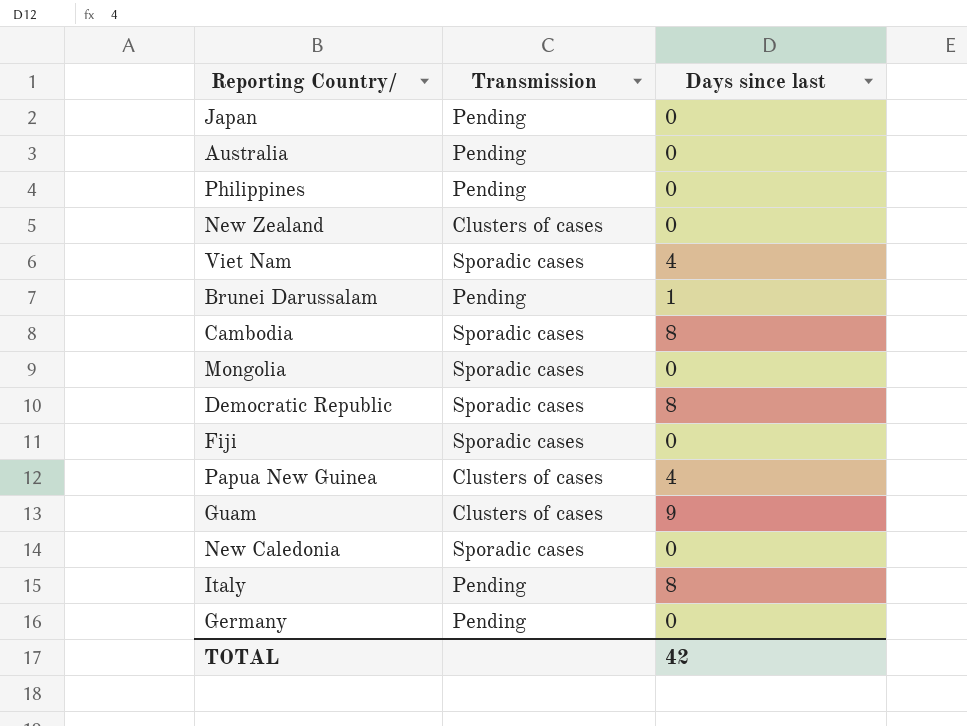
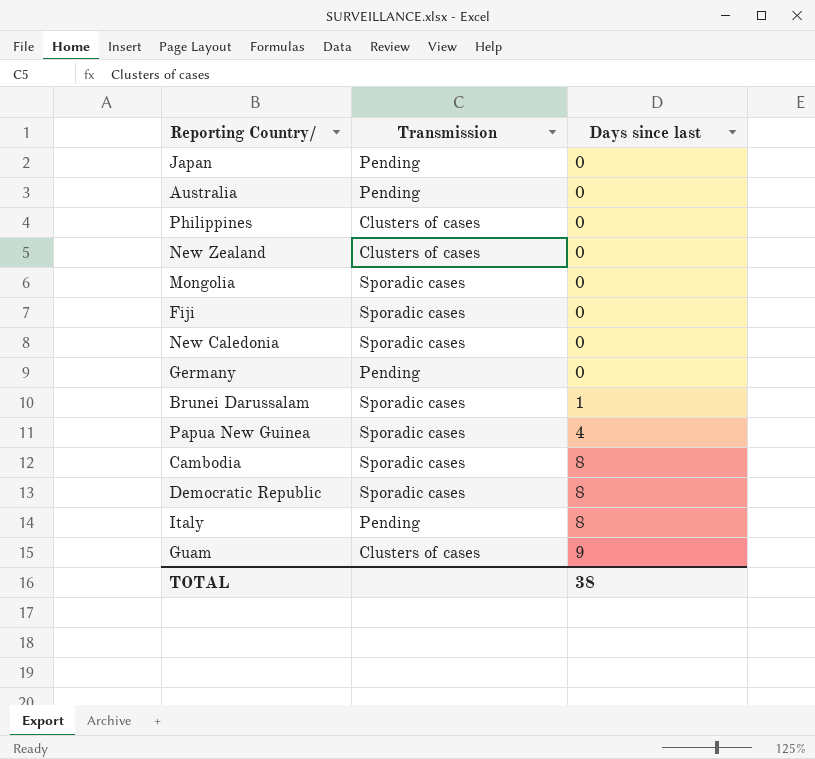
row order: none -> Days since last ascending
row Viet Nam: Sporadic cases | 4 -> none
Philippines | Transmission: Pending -> Clusters of cases
Brunei Darussalam | Transmission: Pending -> Sporadic cases
Papua New Guinea | Transmission: Clusters of cases -> Sporadic cases
TOTAL | Days since last: 42 -> 38

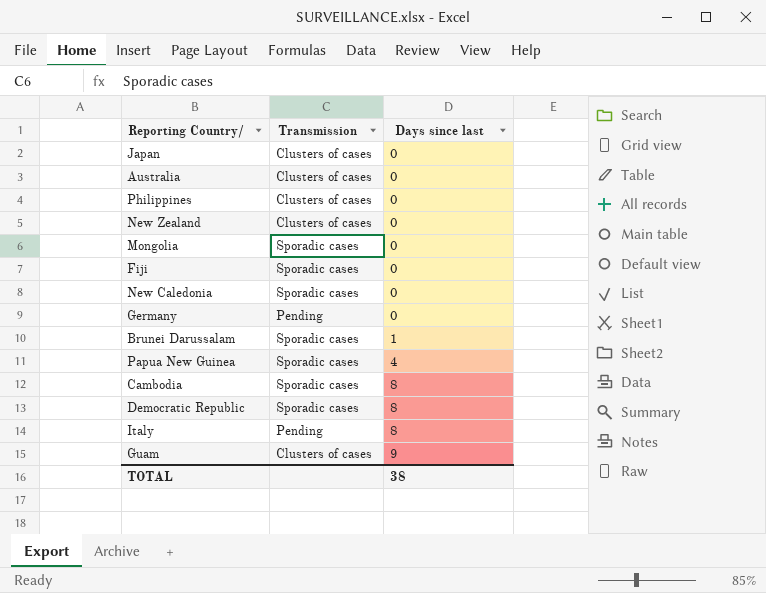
Japan | Transmission: Pending -> Clusters of cases
Australia | Transmission: Pending -> Clusters of cases

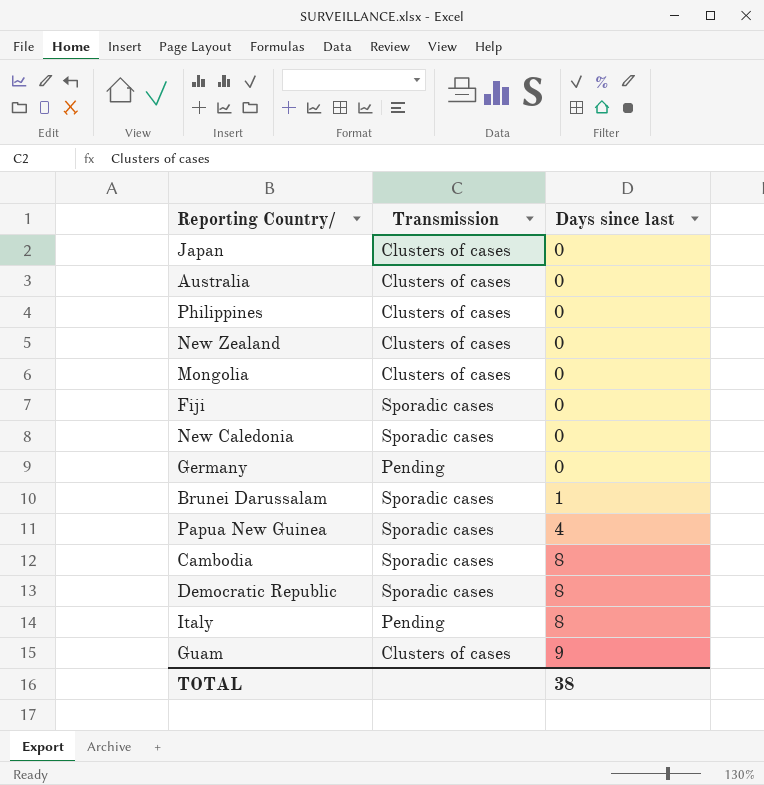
Mongolia | Transmission: Sporadic cases -> Clusters of cases

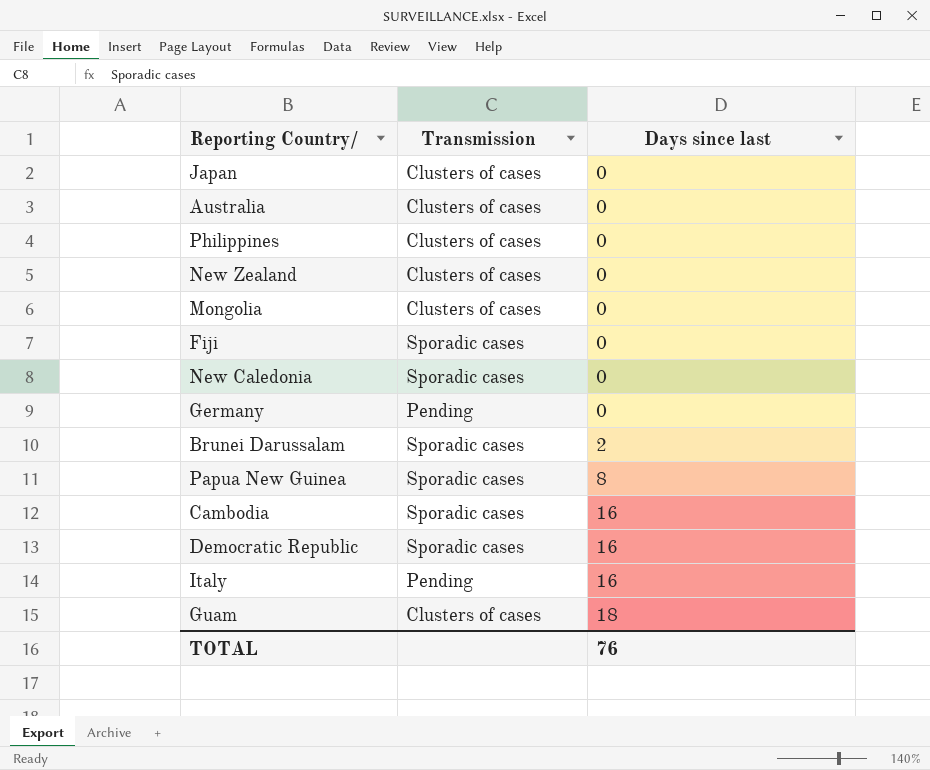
Brunei Darussalam | Days since last: 1 -> 2
Papua New Guinea | Days since last: 4 -> 8
Cambodia | Days since last: 8 -> 16
Democratic Republic | Days since last: 8 -> 16
Italy | Days since last: 8 -> 16
Guam | Days since last: 9 -> 18
TOTAL | Days since last: 38 -> 76

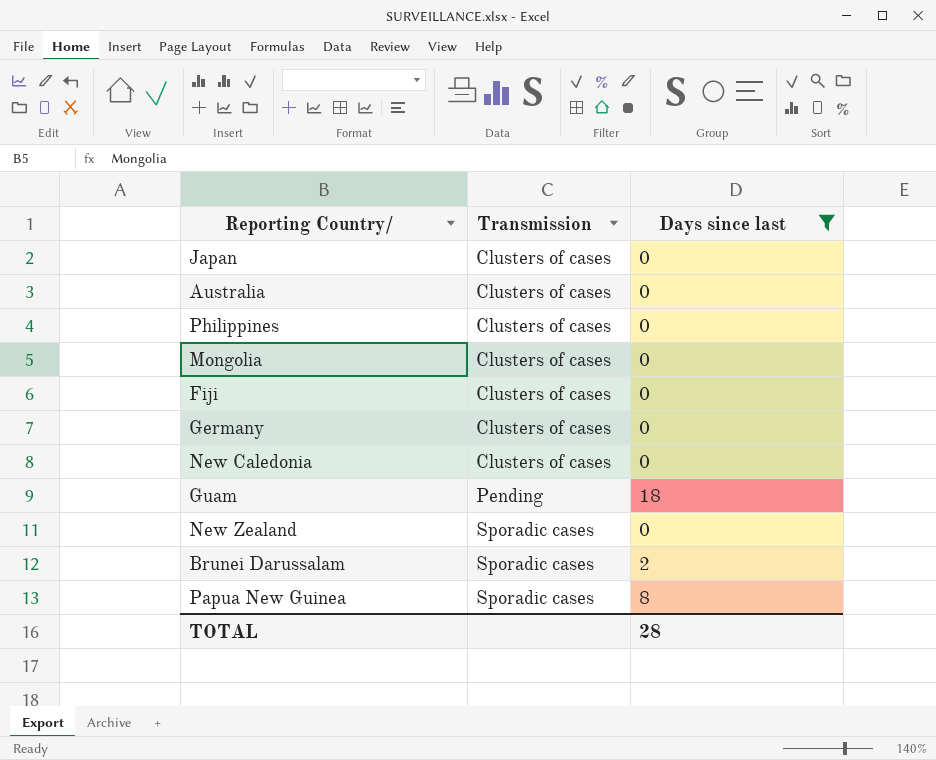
filter: none -> Days since last != 16
row order: Days since last ascending -> Transmission ascending
Fiji | Transmission: Sporadic cases -> Clusters of cases
Germany | Transmission: Pending -> Clusters of cases
New Caledonia | Transmission: Sporadic cases -> Clusters of cases
Guam | Transmission: Clusters of cases -> Pending
New Zealand | Transmission: Clusters of cases -> Sporadic cases
TOTAL | Days since last: 76 -> 28

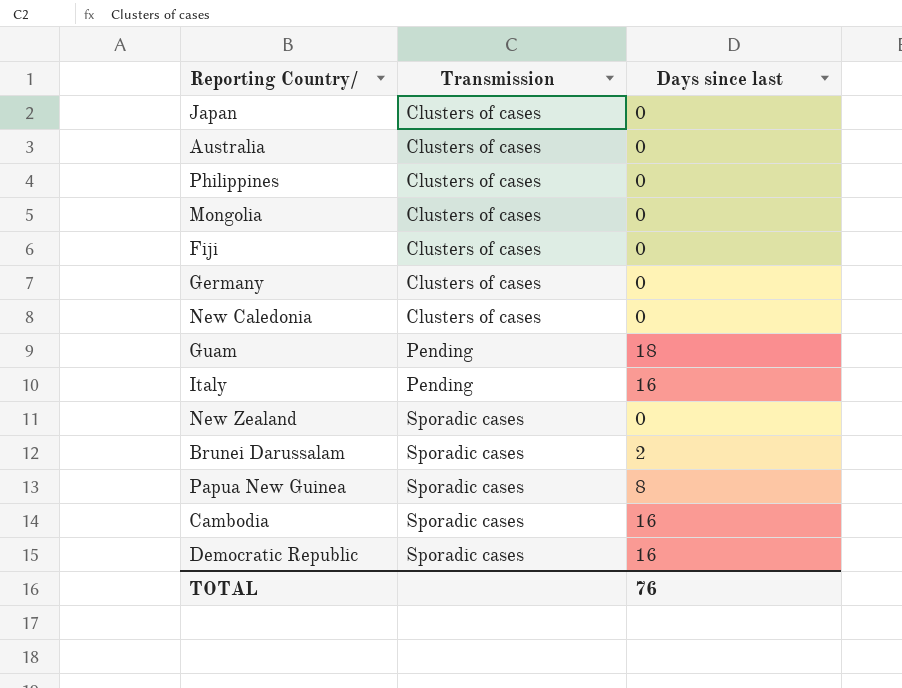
filter: Days since last != 16 -> none
TOTAL | Days since last: 28 -> 76

